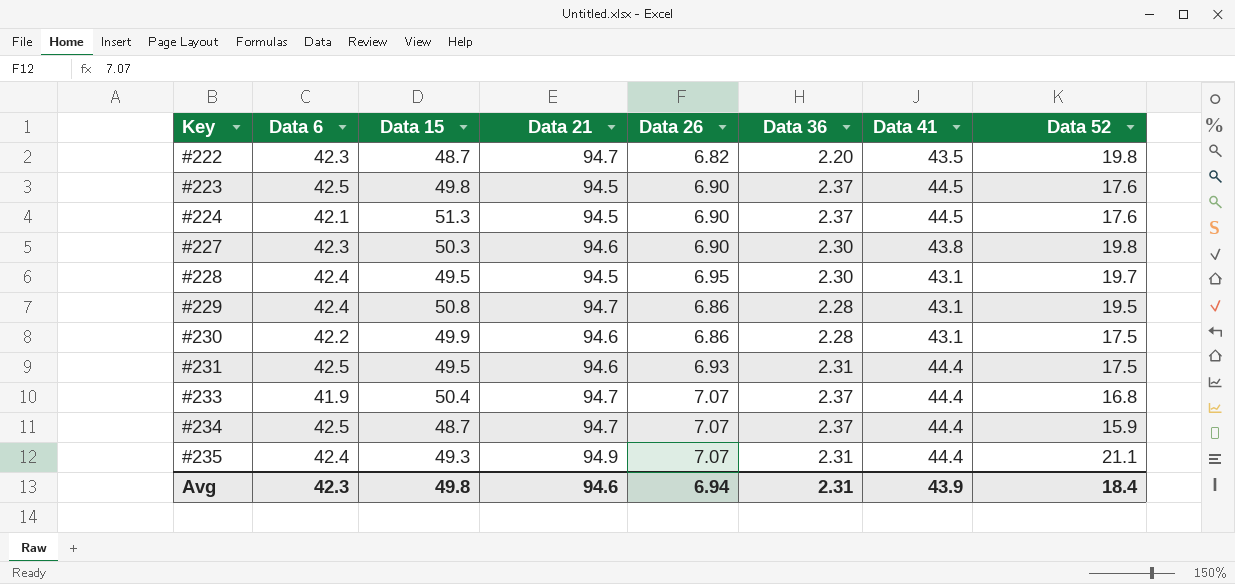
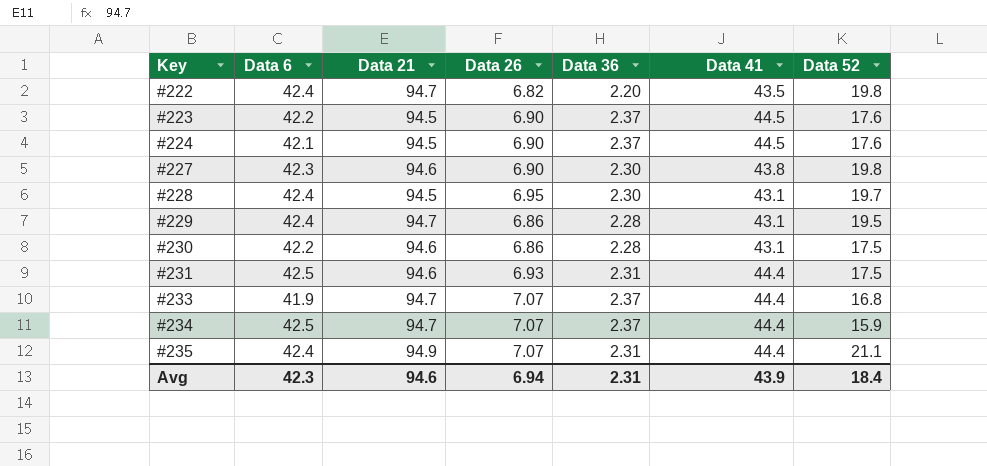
column Data 15 | position: 3 -> none
#222 | Data 6: 42.3 -> 42.4
#223 | Data 6: 42.5 -> 42.2

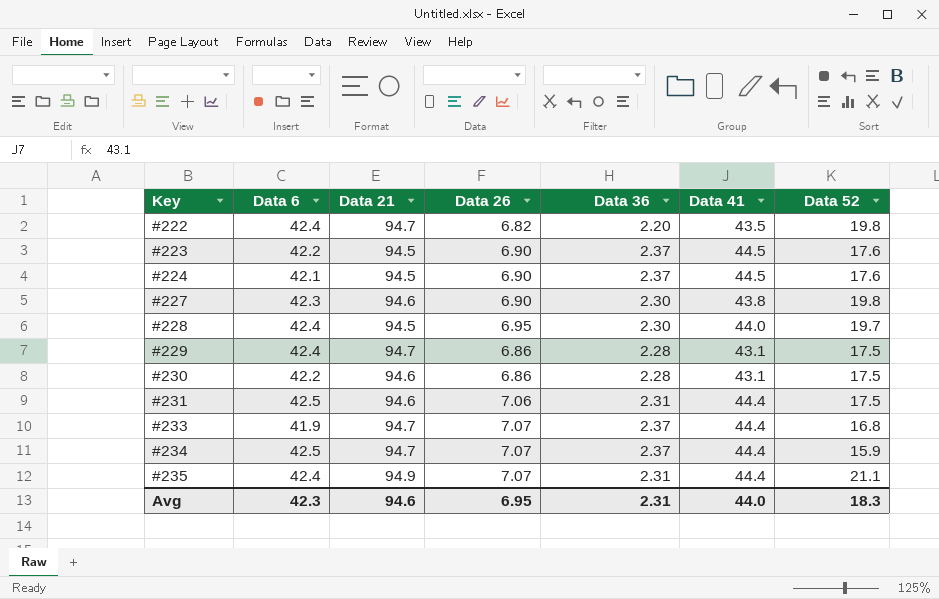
#228 | Data 41: 43.1 -> 44.0
#229 | Data 52: 19.5 -> 17.5
#231 | Data 26: 6.93 -> 7.06
Avg | Data 26: 6.94 -> 6.95
Avg | Data 41: 43.9 -> 44.0
Avg | Data 52: 18.4 -> 18.3

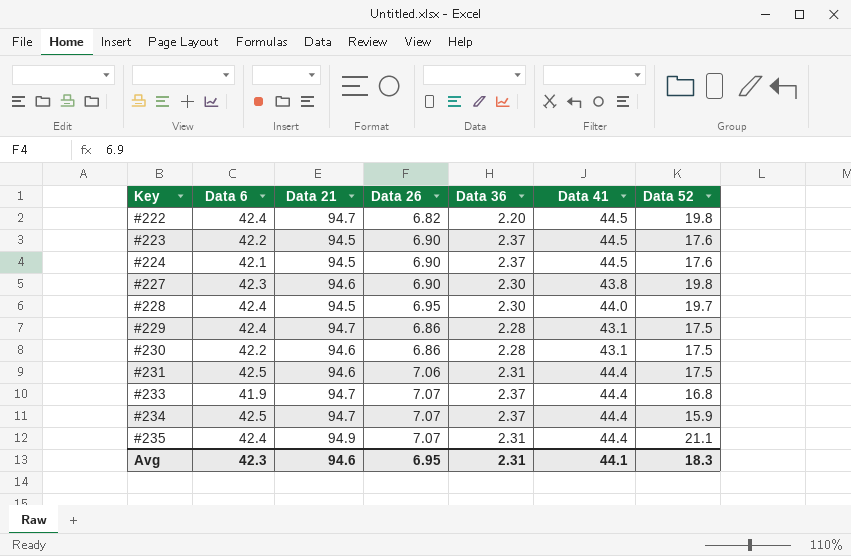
#222 | Data 41: 43.5 -> 44.5
Avg | Data 41: 44.0 -> 44.1

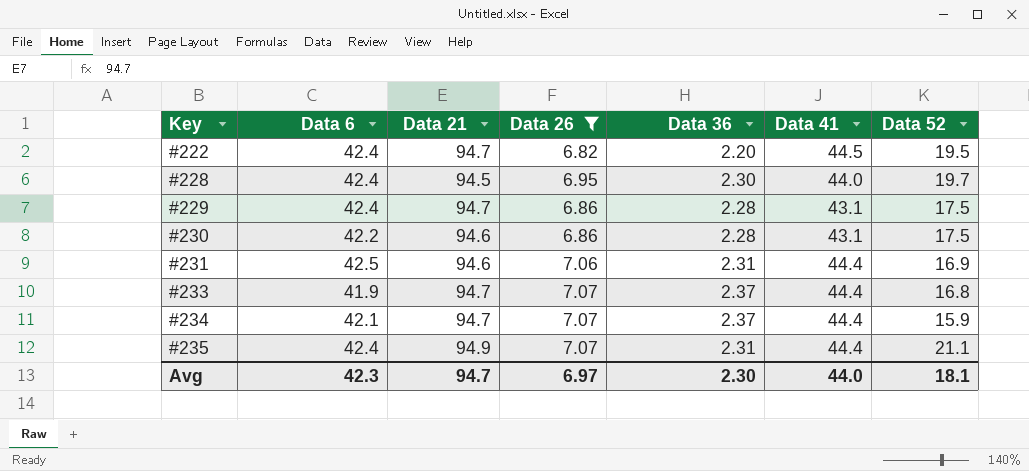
filter: none -> Data 26 != 6.90
#222 | Data 52: 19.8 -> 19.5
#231 | Data 52: 17.5 -> 16.9
#234 | Data 6: 42.5 -> 42.1
Avg | Data 21: 94.6 -> 94.7
Avg | Data 26: 6.95 -> 6.97
Avg | Data 36: 2.31 -> 2.30
Avg | Data 41: 44.1 -> 44.0
Avg | Data 52: 18.3 -> 18.1

